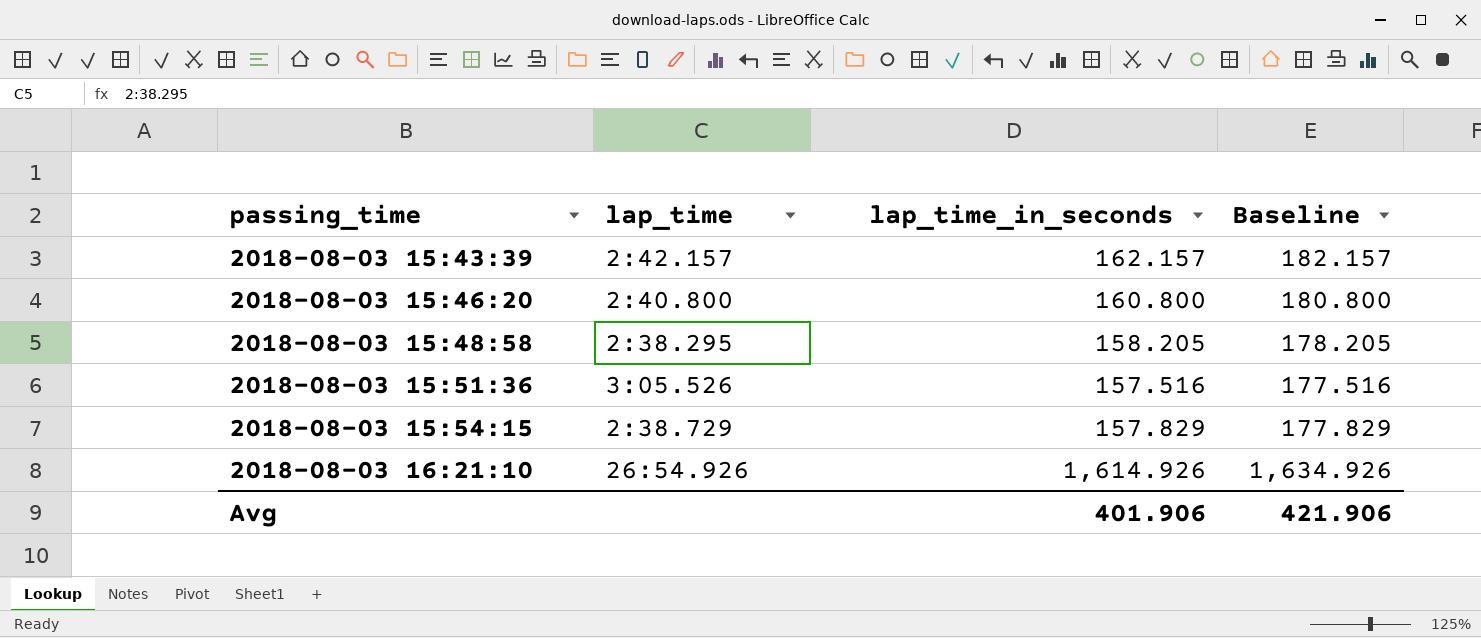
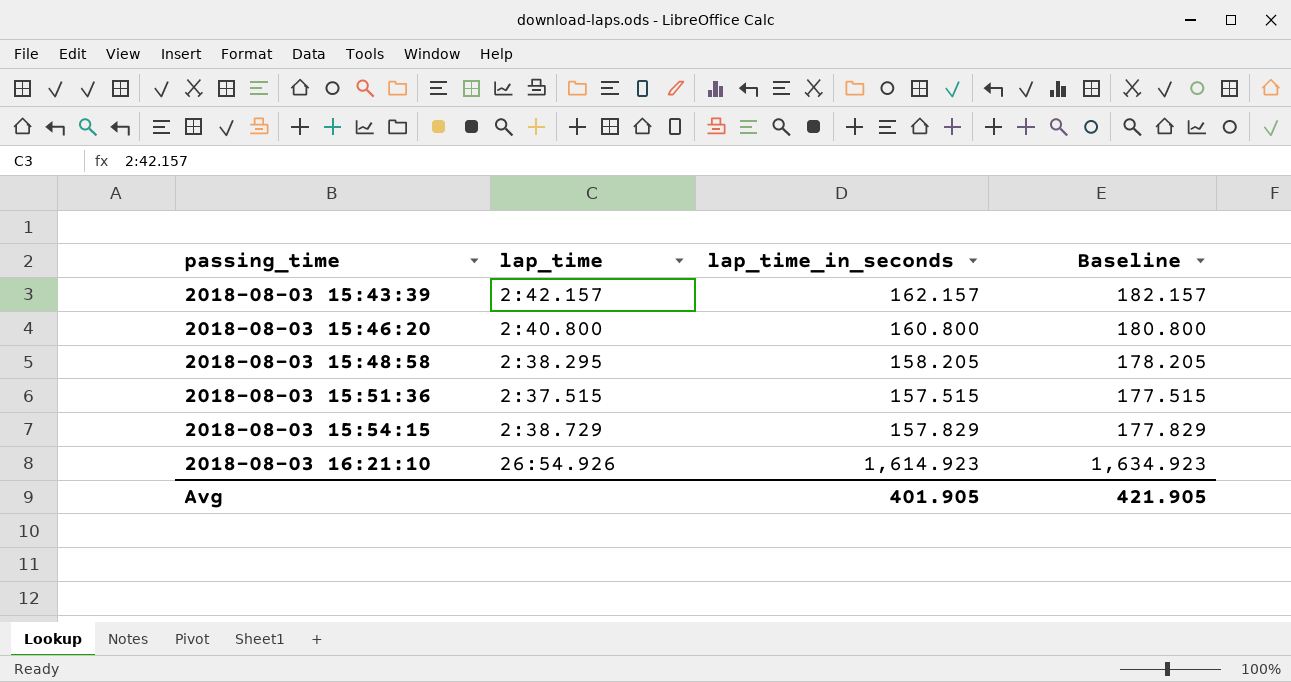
2018-08-03 15:51:36 | lap_time: 3:05.526 -> 2:37.515
2018-08-03 15:51:36 | lap_time_in_seconds: 157.516 -> 157.515
2018-08-03 15:51:36 | Baseline: 177.516 -> 177.515
2018-08-03 16:21:10 | lap_time_in_seconds: 1,614.926 -> 1,614.923
2018-08-03 16:21:10 | Baseline: 1,634.926 -> 1,634.923
Avg | lap_time_in_seconds: 401.906 -> 401.905
Avg | Baseline: 421.906 -> 421.905

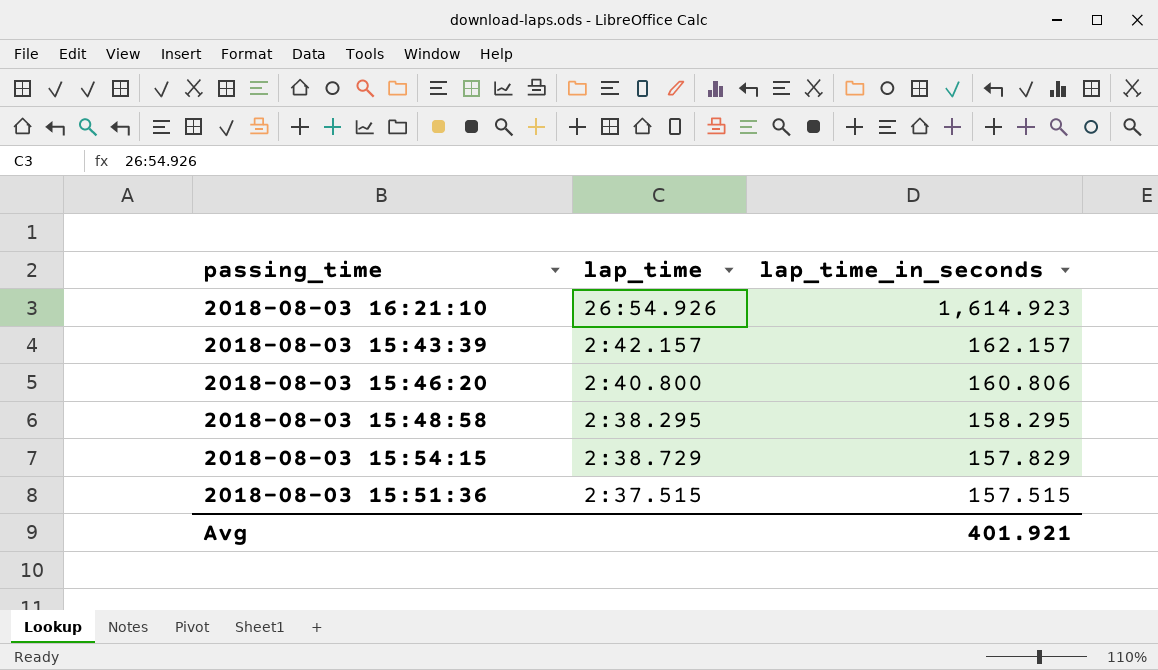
row order: passing_time ascending -> lap_time_in_seconds descending
column Baseline | formula: [lap_time_in_seconds] + 20 -> none
2018-08-03 15:46:20 | lap_time_in_seconds: 160.800 -> 160.806
2018-08-03 15:48:58 | lap_time_in_seconds: 158.205 -> 158.295
Avg | lap_time_in_seconds: 401.905 -> 401.921

